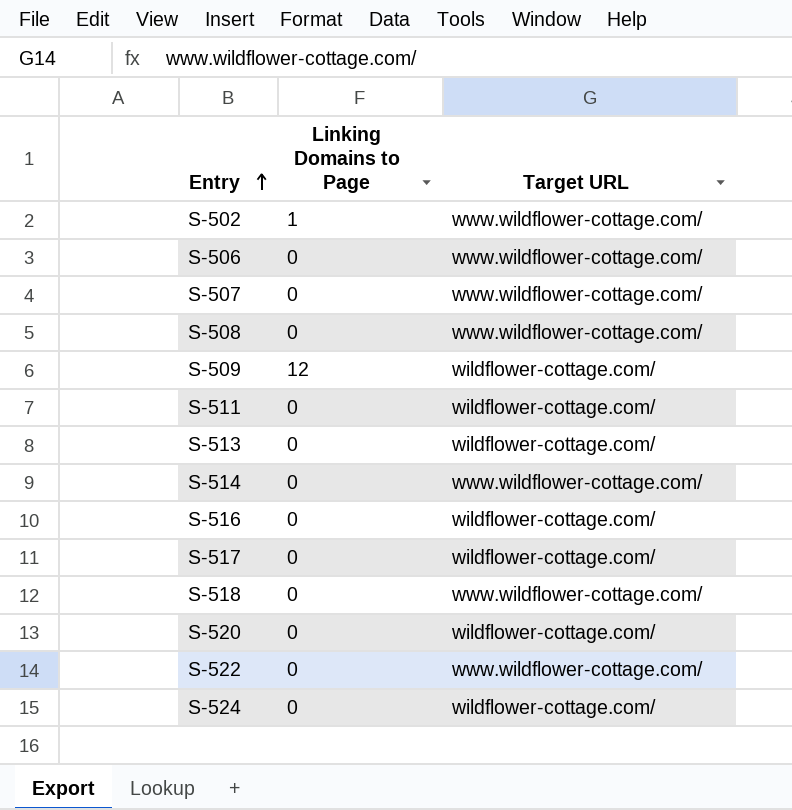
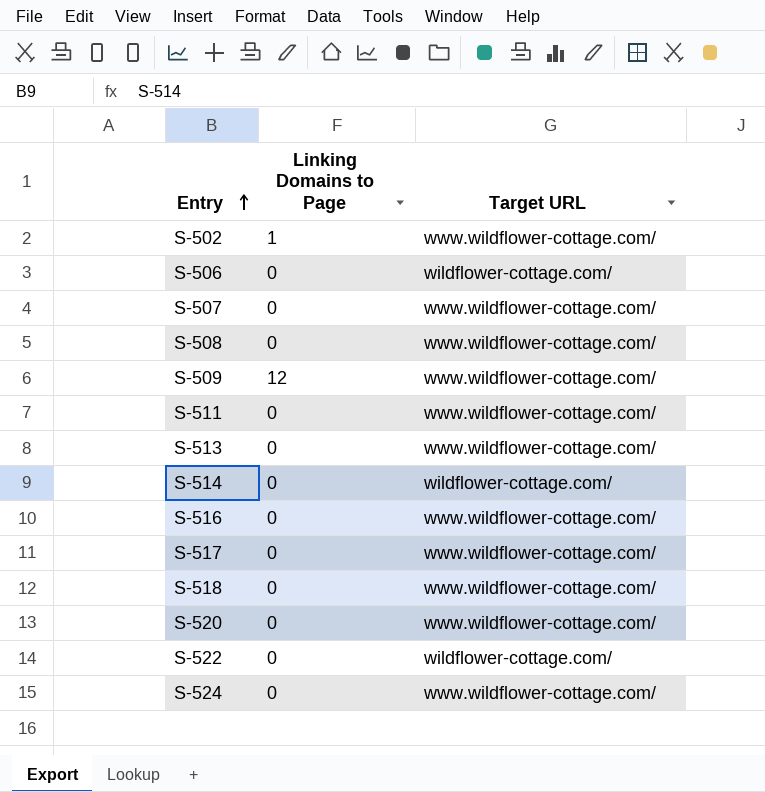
S-506 | Target URL: www.wildflower-cottage.com/ -> wildflower-cottage.com/
S-509 | Target URL: wildflower-cottage.com/ -> www.wildflower-cottage.com/
S-511 | Target URL: wildflower-cottage.com/ -> www.wildflower-cottage.com/
S-513 | Target URL: wildflower-cottage.com/ -> www.wildflower-cottage.com/
S-514 | Target URL: www.wildflower-cottage.com/ -> wildflower-cottage.com/
S-516 | Target URL: wildflower-cottage.com/ -> www.wildflower-cottage.com/
S-517 | Target URL: wildflower-cottage.com/ -> www.wildflower-cottage.com/
S-520 | Target URL: wildflower-cottage.com/ -> www.wildflower-cottage.com/
S-522 | Target URL: www.wildflower-cottage.com/ -> wildflower-cottage.com/
S-524 | Target URL: wildflower-cottage.com/ -> www.wildflower-cottage.com/

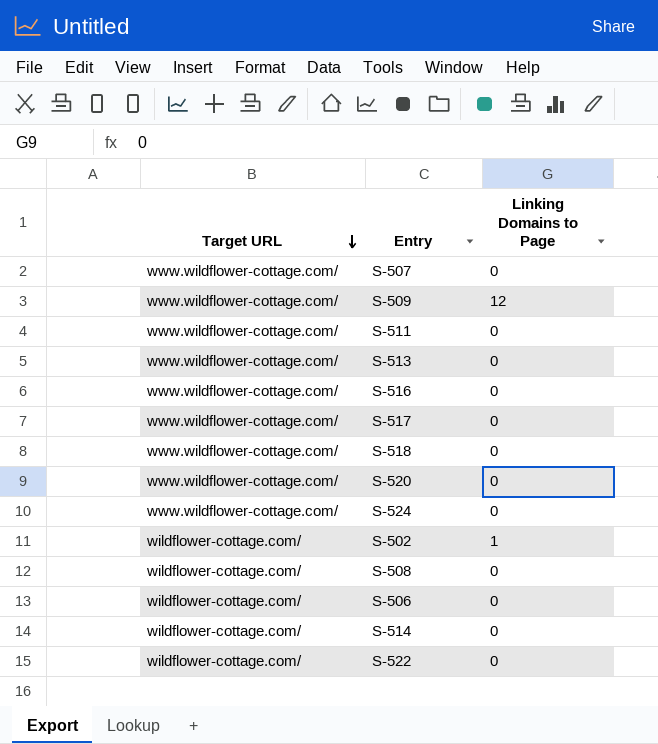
row order: Entry ascending -> Target URL descending
column Target URL | position: 3 -> 1
S-502 | Target URL: www.wildflower-cottage.com/ -> wildflower-cottage.com/
S-508 | Target URL: www.wildflower-cottage.com/ -> wildflower-cottage.com/

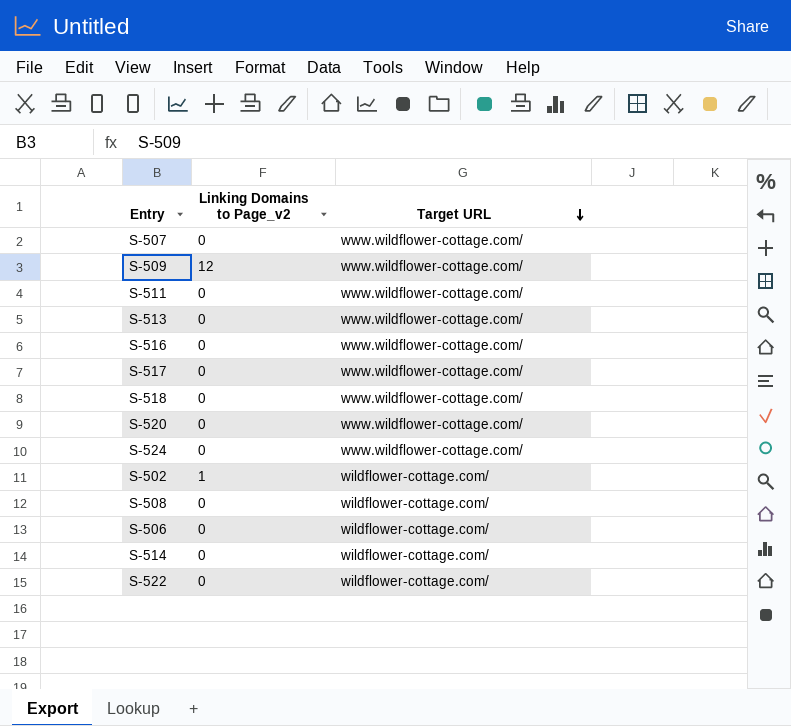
column name: Linking Domains to Page -> Linking Domains to Page_v2
column Target URL | position: 1 -> 3

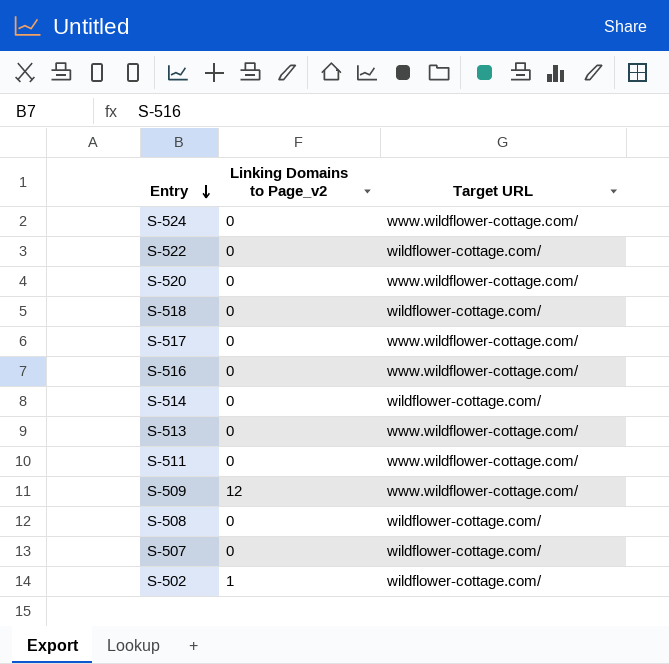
row order: Target URL descending -> Entry descending
row S-506: 0 | wildflower-cottage.com/ -> none
S-518 | Target URL: www.wildflower-cottage.com/ -> wildflower-cottage.com/
S-507 | Target URL: www.wildflower-cottage.com/ -> wildflower-cottage.com/

